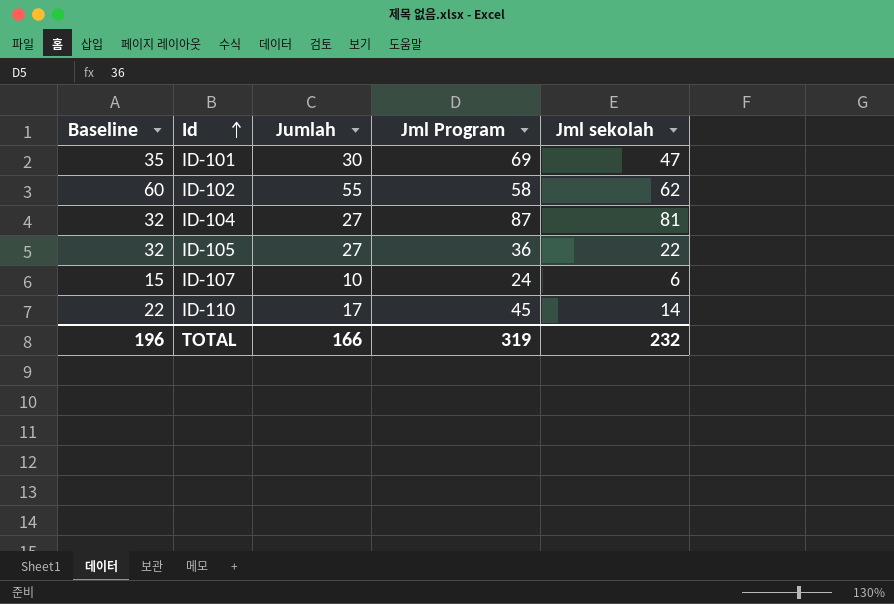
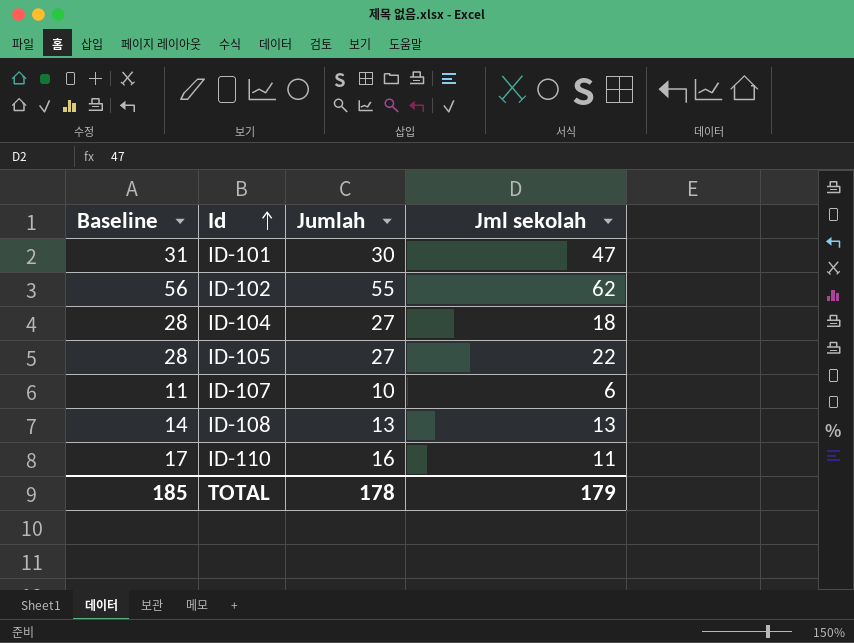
column Jml Program | position: 4 -> none
column Baseline | formula: [Jumlah] + 5 -> [Jumlah] + 1
ID-104 | Jml sekolah: 81 -> 18
row ID-108: none -> 14 | 13 | 13
ID-110 | Jumlah: 17 -> 16
ID-110 | Jml sekolah: 14 -> 11
TOTAL | Baseline: 196 -> 185
TOTAL | Jumlah: 166 -> 178
TOTAL | Jml sekolah: 232 -> 179

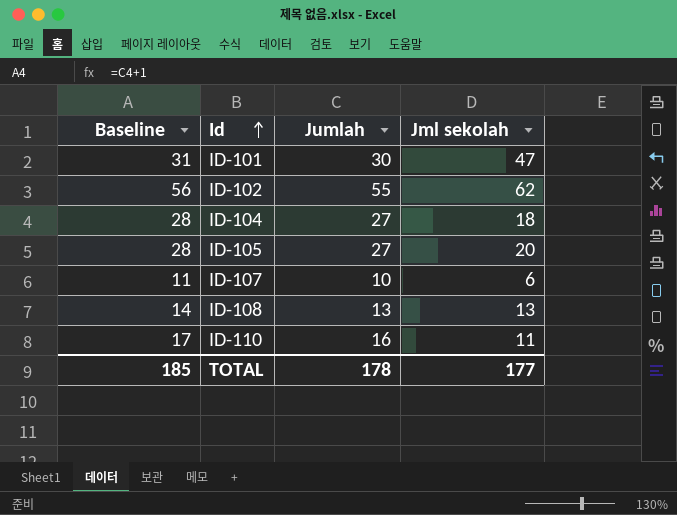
ID-105 | Jml sekolah: 22 -> 20
TOTAL | Jml sekolah: 179 -> 177

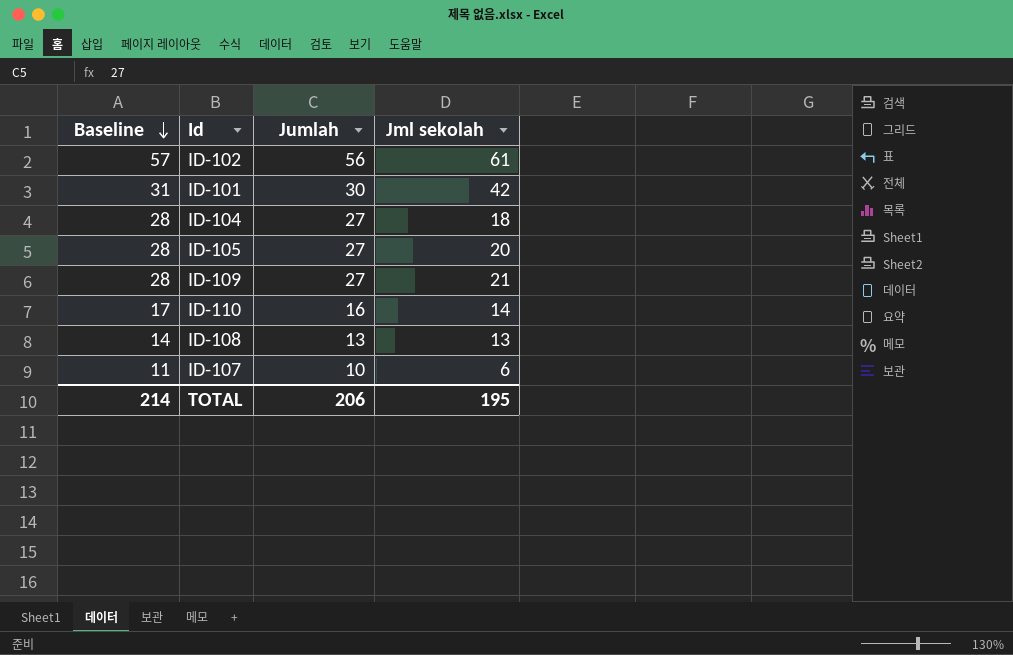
row order: Id ascending -> Baseline descending
ID-102 | Baseline: 56 -> 57
ID-102 | Jumlah: 55 -> 56
ID-102 | Jml sekolah: 62 -> 61
ID-101 | Jml sekolah: 47 -> 42
row ID-109: none -> 28 | 27 | 21
ID-110 | Jml sekolah: 11 -> 14
TOTAL | Baseline: 185 -> 214
TOTAL | Jumlah: 178 -> 206
TOTAL | Jml sekolah: 177 -> 195

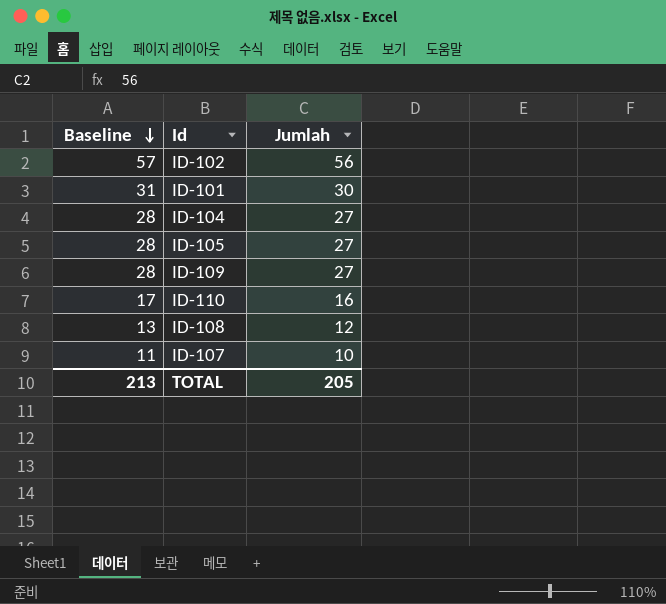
column Jml sekolah | position: 4 -> none
ID-108 | Baseline: 14 -> 13
ID-108 | Jumlah: 13 -> 12
TOTAL | Baseline: 214 -> 213
TOTAL | Jumlah: 206 -> 205

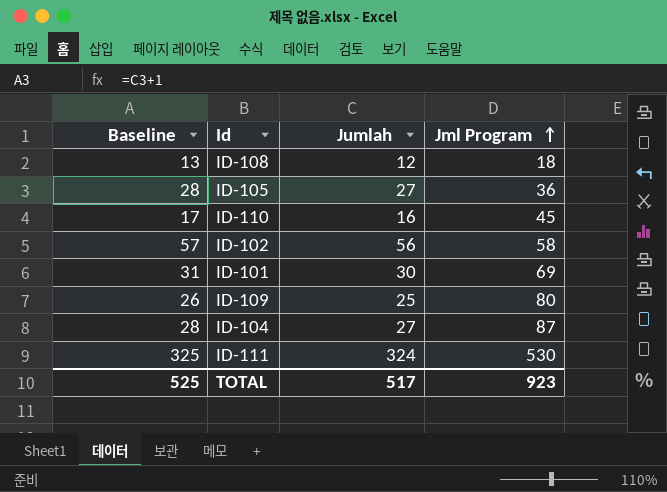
row order: Baseline descending -> Jml Program ascending
column Jml Program | position: none -> 4
row ID-107: 11 | 10 -> none
ID-109 | Baseline: 28 -> 26
ID-109 | Jumlah: 27 -> 25
row ID-111: none -> 325 | 324 | 530
TOTAL | Baseline: 213 -> 525
TOTAL | Jumlah: 205 -> 517

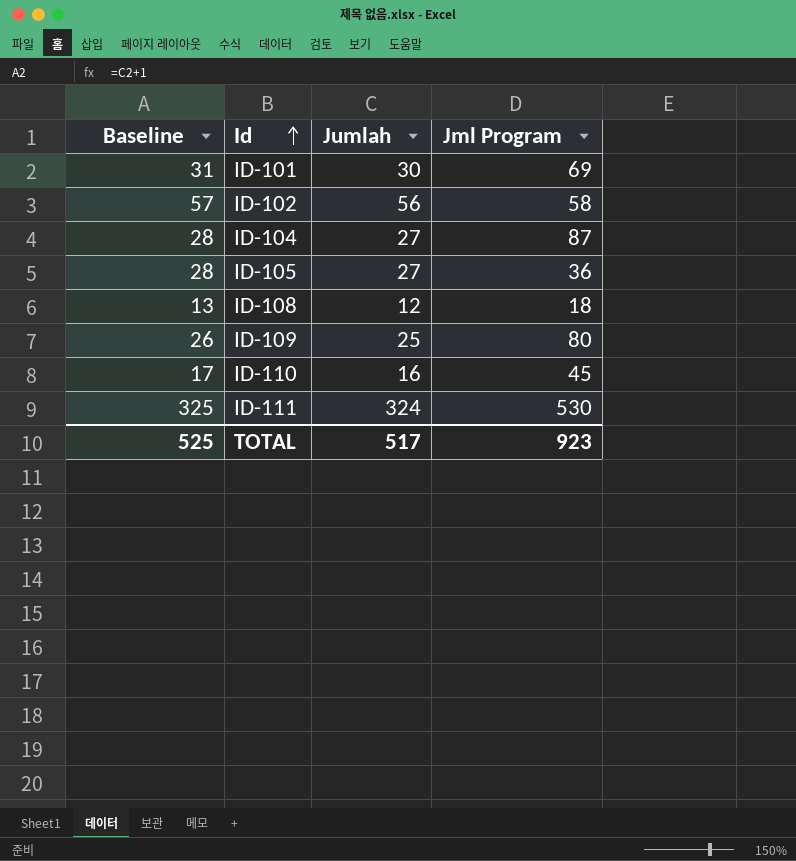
row order: Jml Program ascending -> Id ascending

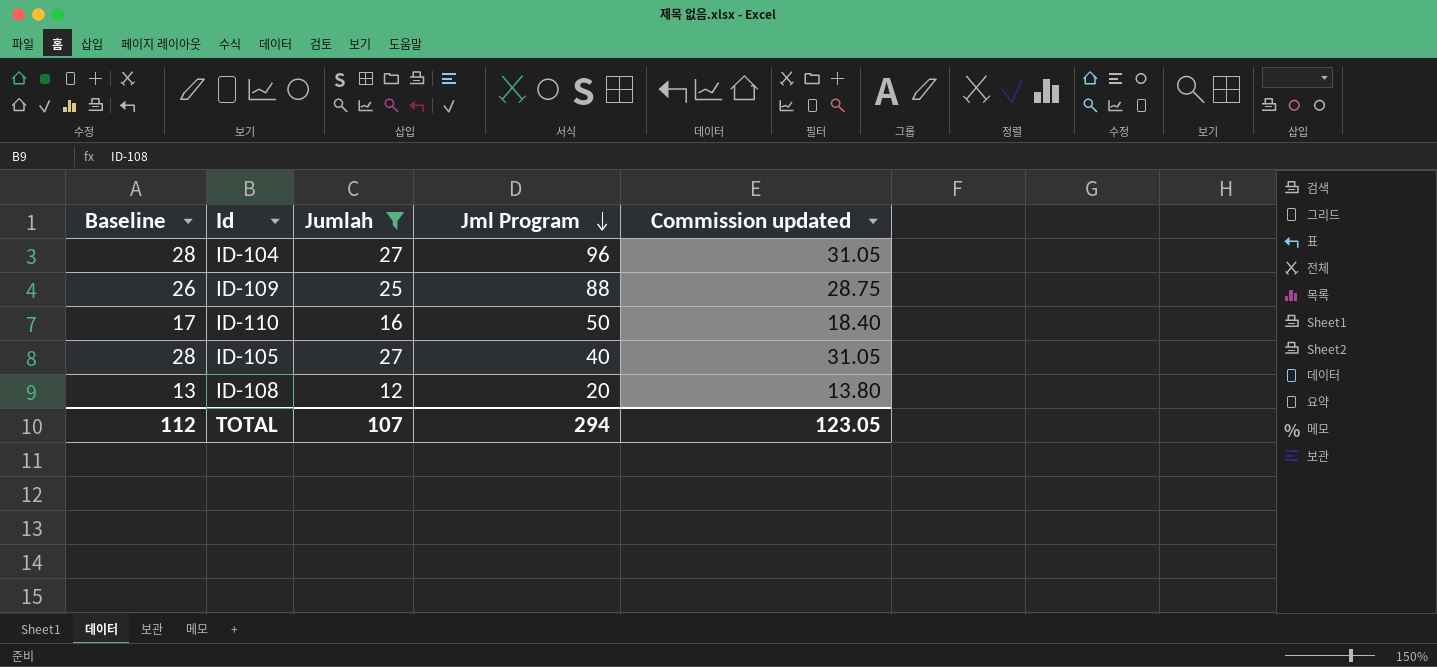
filter: none -> Jumlah <= 27
row order: Id ascending -> Jml Program descending
column Commission updated | formula: none -> [Jumlah] * 1.15
ID-104 | Jml Program: 87 -> 96
ID-109 | Jml Program: 80 -> 88
ID-110 | Jml Program: 45 -> 50
ID-105 | Jml Program: 36 -> 40
ID-108 | Jml Program: 18 -> 20
TOTAL | Baseline: 525 -> 112
TOTAL | Jumlah: 517 -> 107
TOTAL | Jml Program: 923 -> 294

